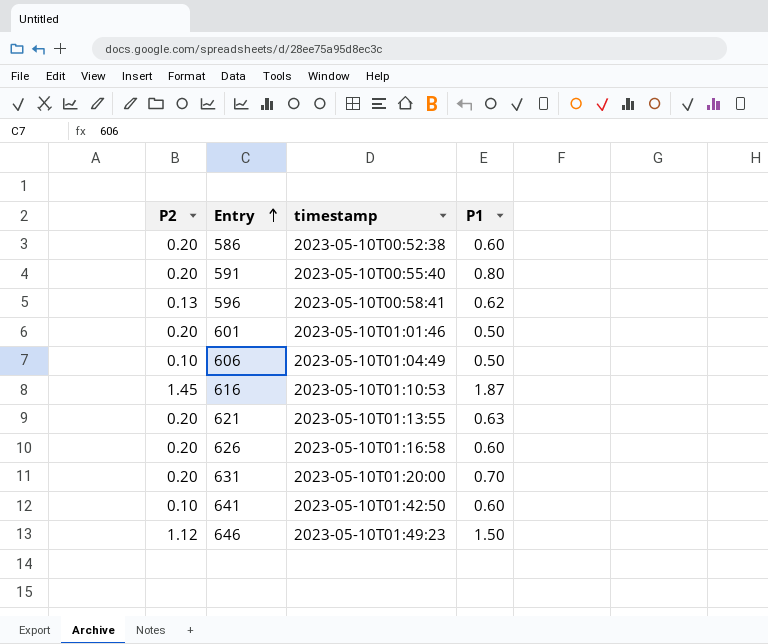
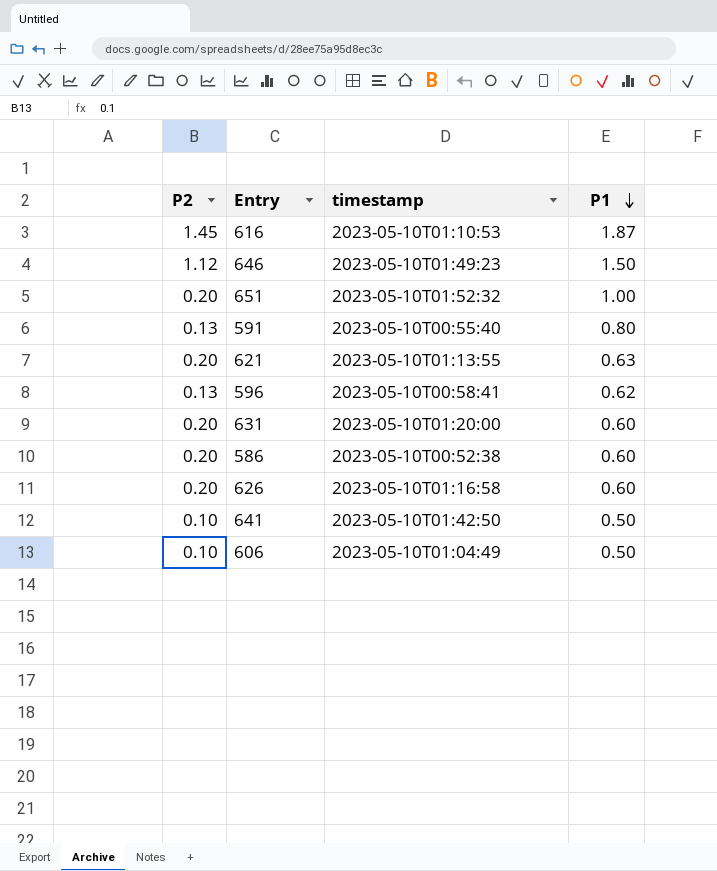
row order: Entry ascending -> P1 descending
row 601: 0.20 | 2023-05-10T01:01:46 | 0.50 -> none
row 651: none -> 0.20 | 2023-05-10T01:52:32 | 1.00
591 | P2: 0.20 -> 0.13
631 | P1: 0.70 -> 0.60
641 | P1: 0.60 -> 0.50

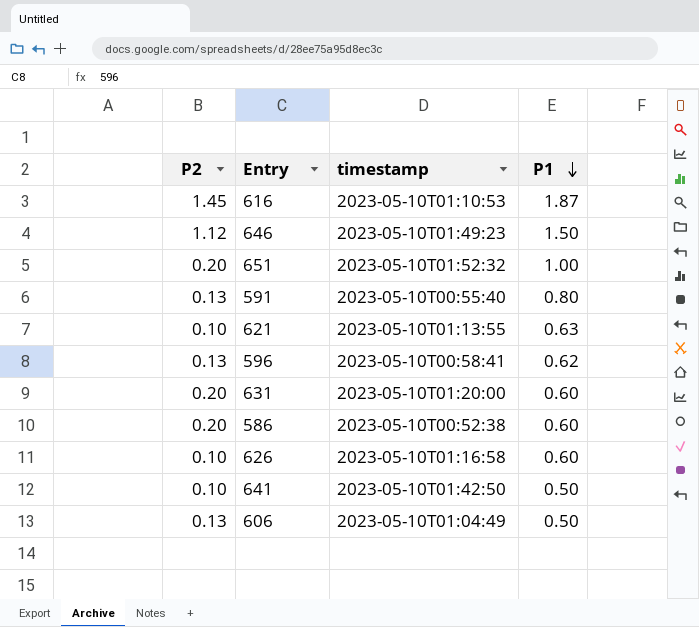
621 | P2: 0.20 -> 0.10
626 | P2: 0.20 -> 0.10
606 | P2: 0.10 -> 0.13

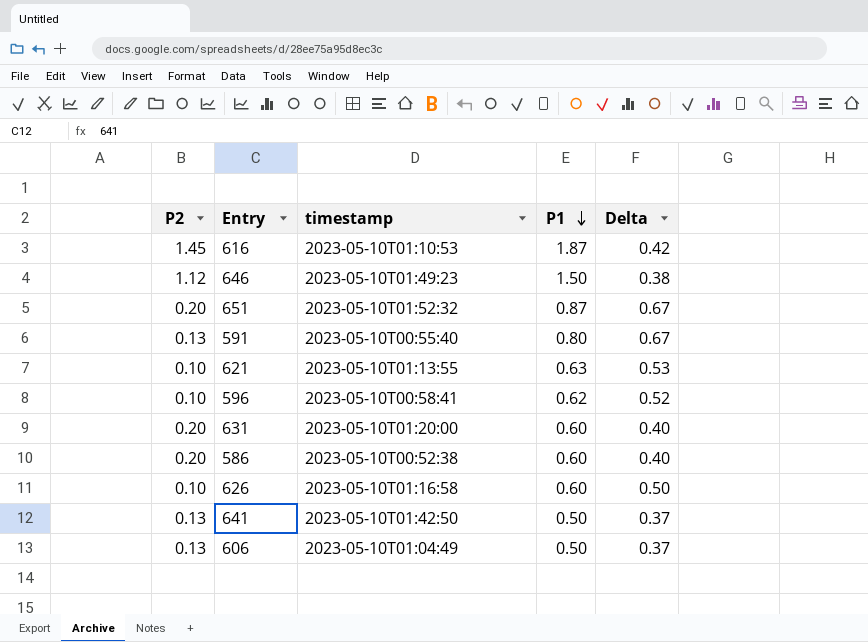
column Delta | formula: none -> [P1] - [P2]
651 | P1: 1.00 -> 0.87
596 | P2: 0.13 -> 0.10
641 | P2: 0.10 -> 0.13

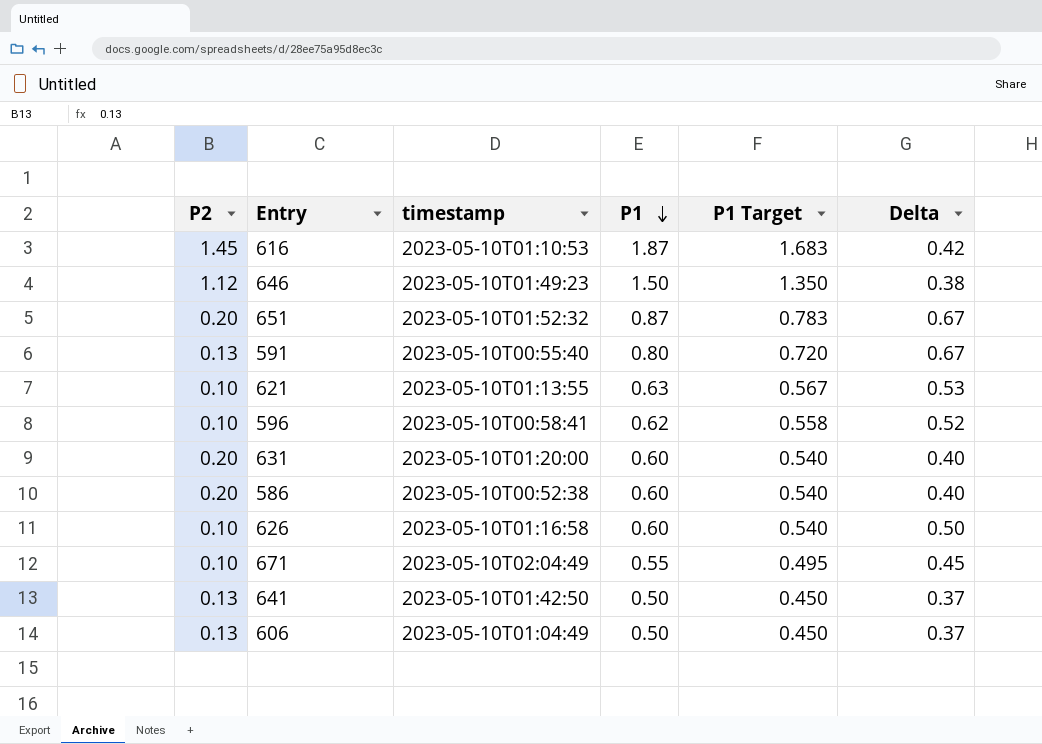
column P1 Target | formula: none -> [P1] * 0.9
row 671: none -> 0.10 | 2023-05-10T02:04:49 | 0.55 | 0.495 | 0.45

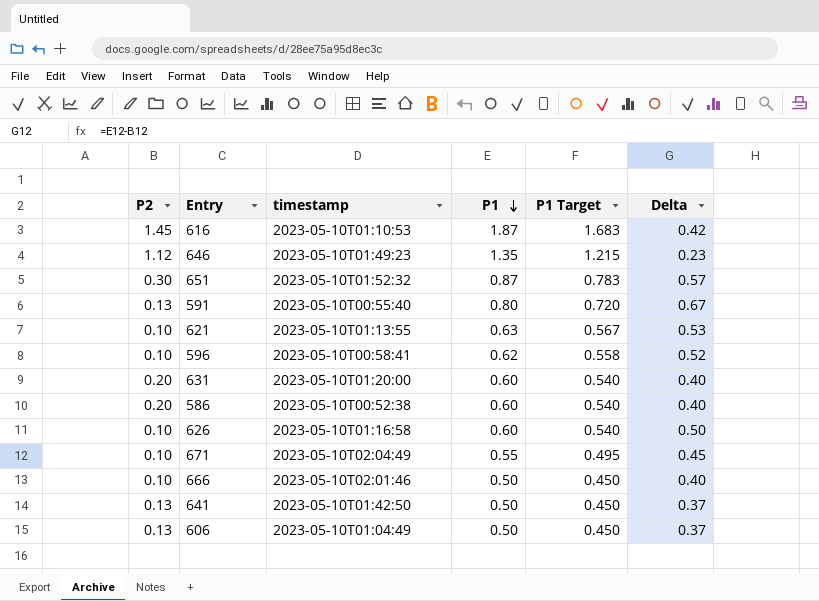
646 | P1: 1.50 -> 1.35
646 | P1 Target: 1.350 -> 1.215
646 | Delta: 0.38 -> 0.23
651 | P2: 0.20 -> 0.30
651 | Delta: 0.67 -> 0.57
row 666: none -> 0.10 | 2023-05-10T02:01:46 | 0.50 | 0.450 | 0.40

